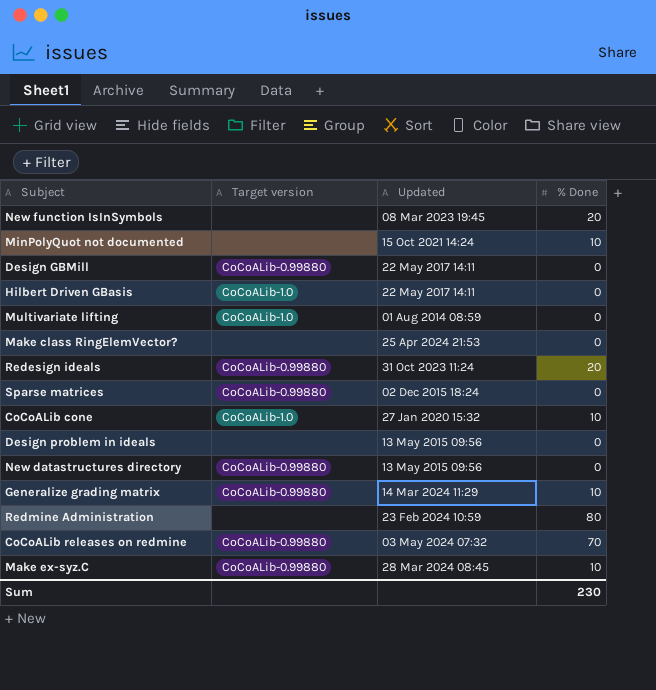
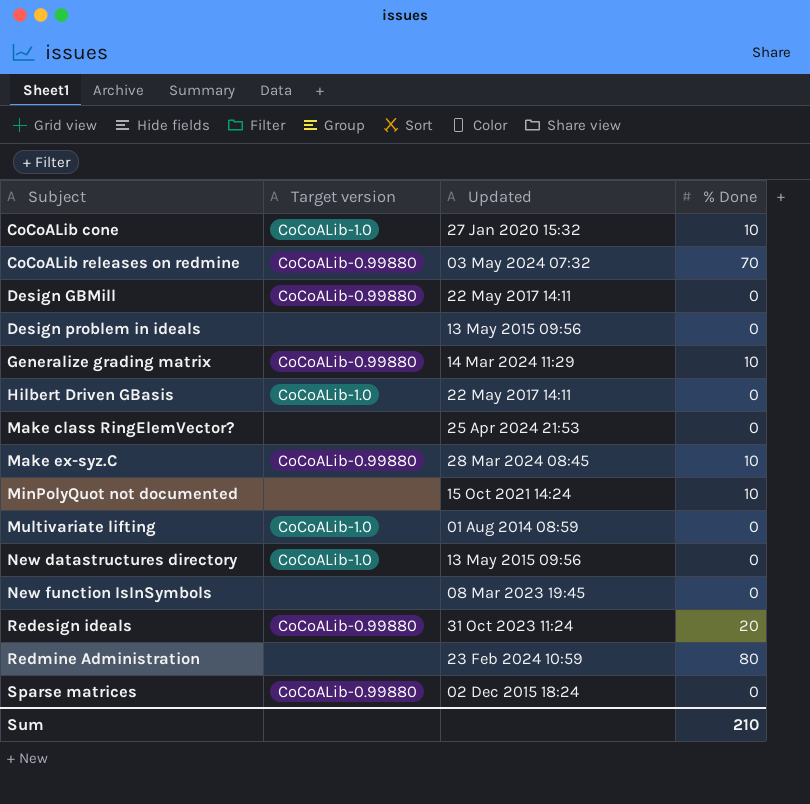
row order: none -> Subject ascending
New datastructures directory | Target version: CoCoALib-0.99880 -> CoCoALib-1.0
New function IsInSymbols | % Done: 20 -> 0
Sum | % Done: 230 -> 210

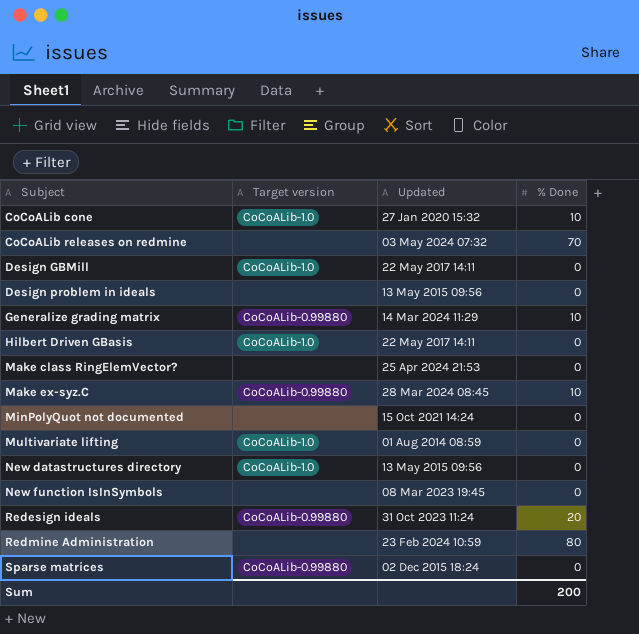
CoCoALib releases on redmine | Target version: CoCoALib-0.99880 -> none
Design GBMill | Target version: CoCoALib-0.99880 -> CoCoALib-1.0
MinPolyQuot not documented | % Done: 10 -> 0
Sum | % Done: 210 -> 200

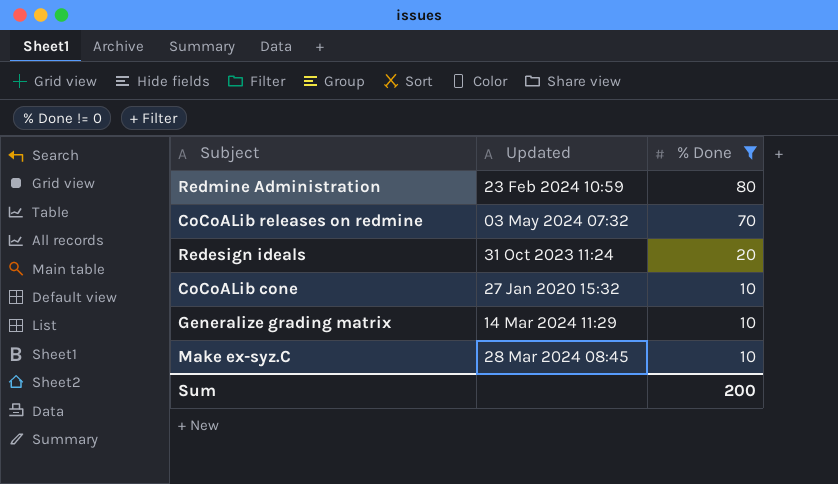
filter: none -> % Done != 0
row order: Subject ascending -> % Done descending
column Target version | position: 2 -> none

